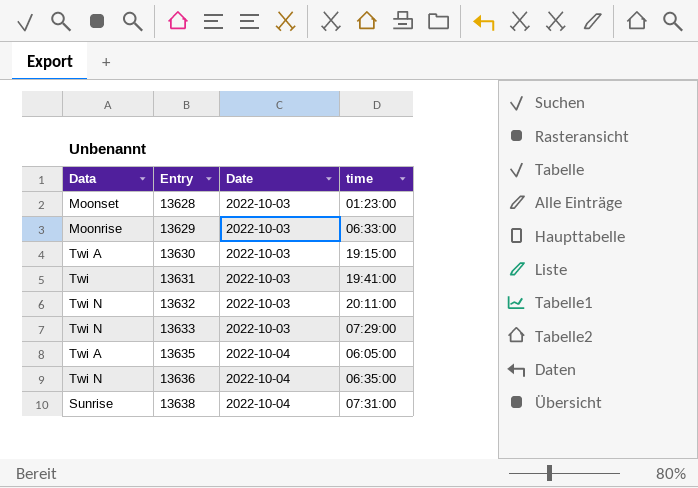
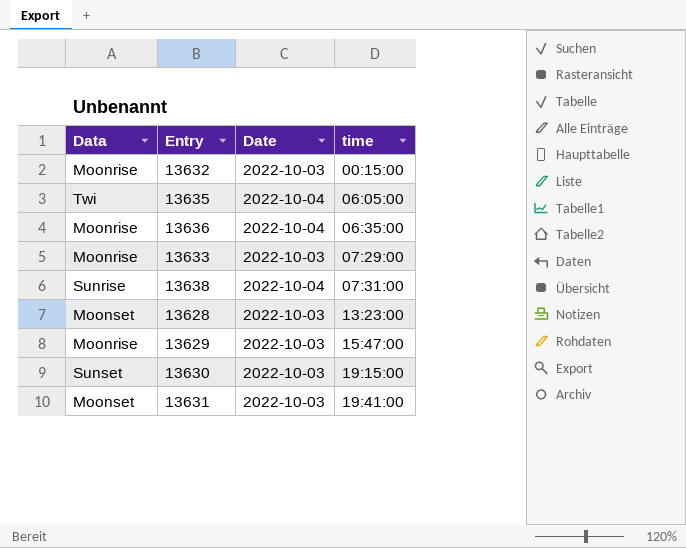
row order: Entry ascending -> time ascending
13632 | Data: Twi N -> Moonrise
13632 | time: 20:11:00 -> 00:15:00
13635 | Data: Twi A -> Twi
13636 | Data: Twi N -> Moonrise
13633 | Data: Twi N -> Moonrise
13628 | time: 01:23:00 -> 13:23:00
13629 | time: 06:33:00 -> 15:47:00
13630 | Data: Twi A -> Sunset
13631 | Data: Twi -> Moonset

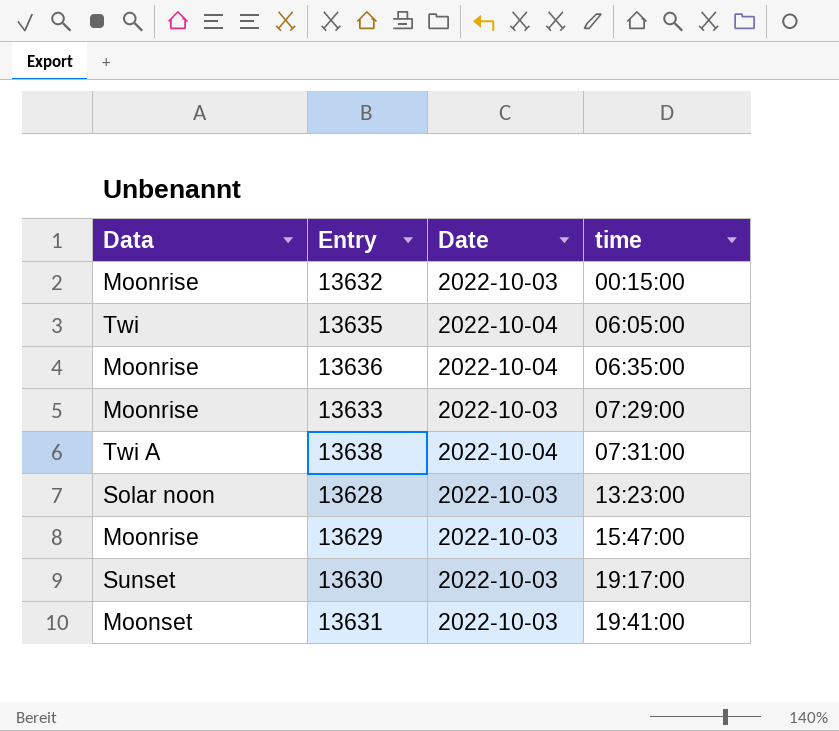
13638 | Data: Sunrise -> Twi A
13628 | Data: Moonset -> Solar noon
13630 | time: 19:15:00 -> 19:17:00

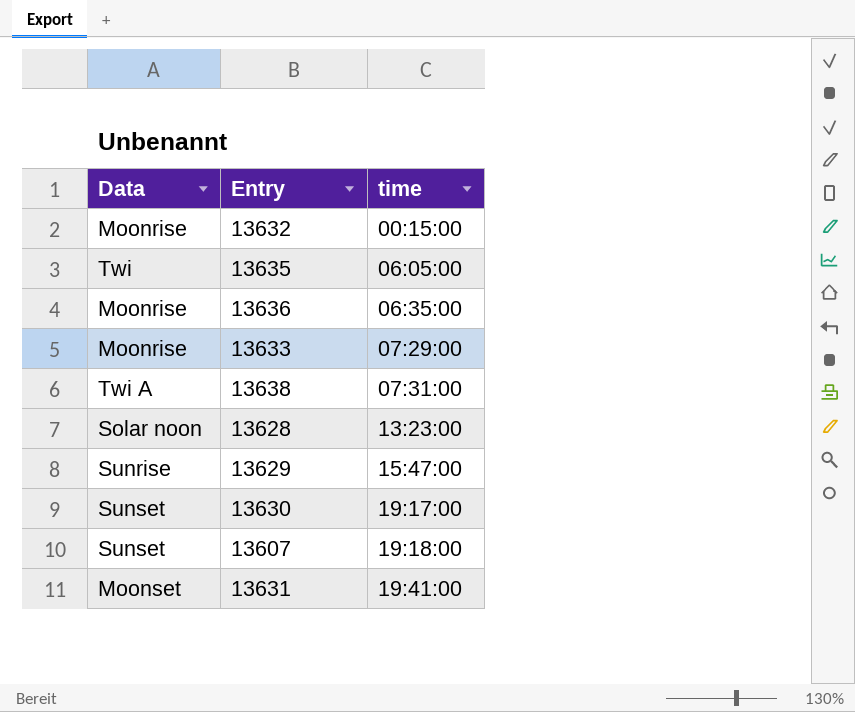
column Date | position: 3 -> none
13629 | Data: Moonrise -> Sunrise
row 13607: none -> Sunset | 19:18:00

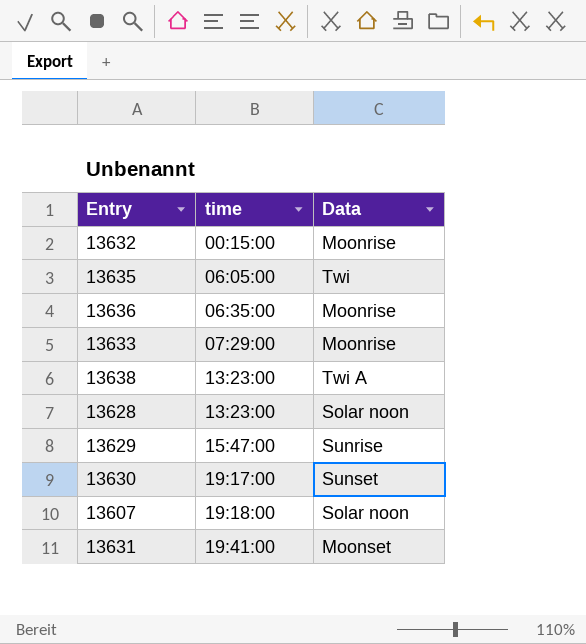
column Data | position: 1 -> 3
13638 | time: 07:31:00 -> 13:23:00
13607 | Data: Sunset -> Solar noon

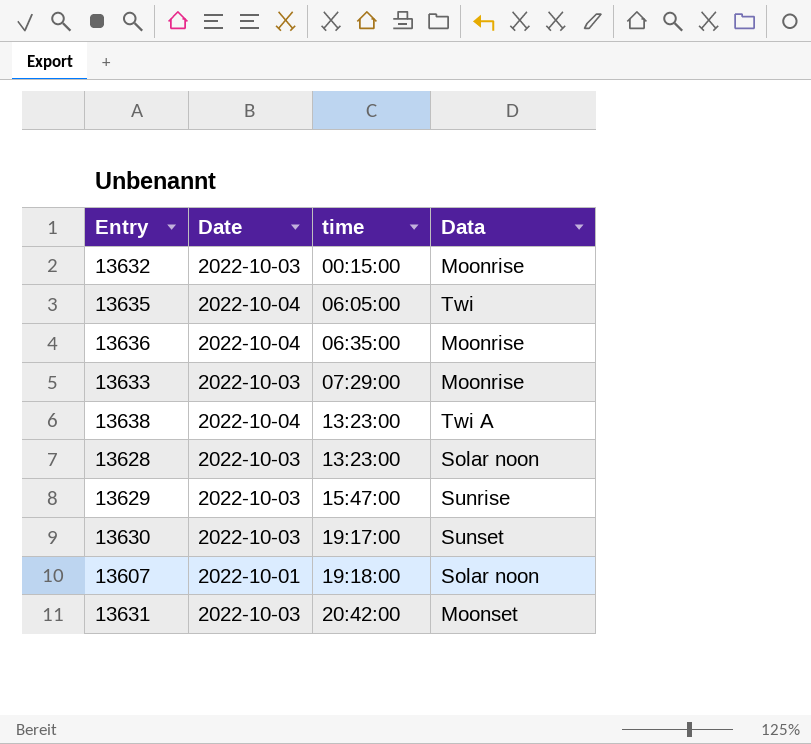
column Date | position: none -> 2
13631 | time: 19:41:00 -> 20:42:00

